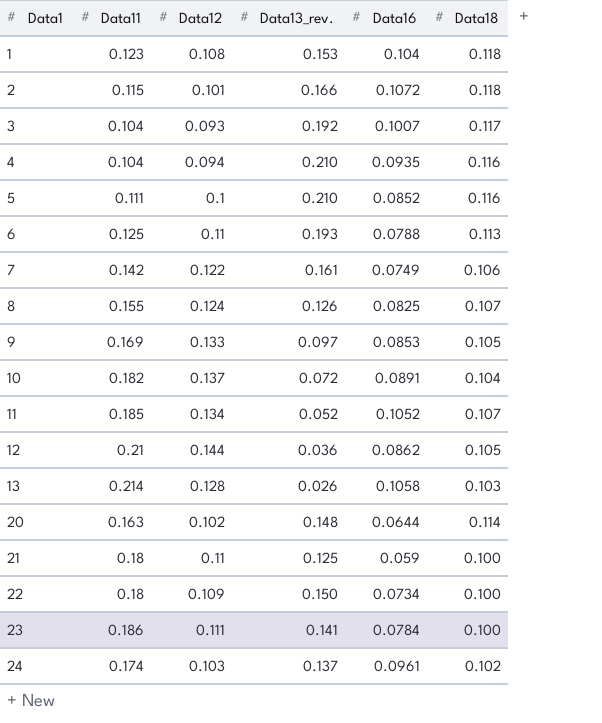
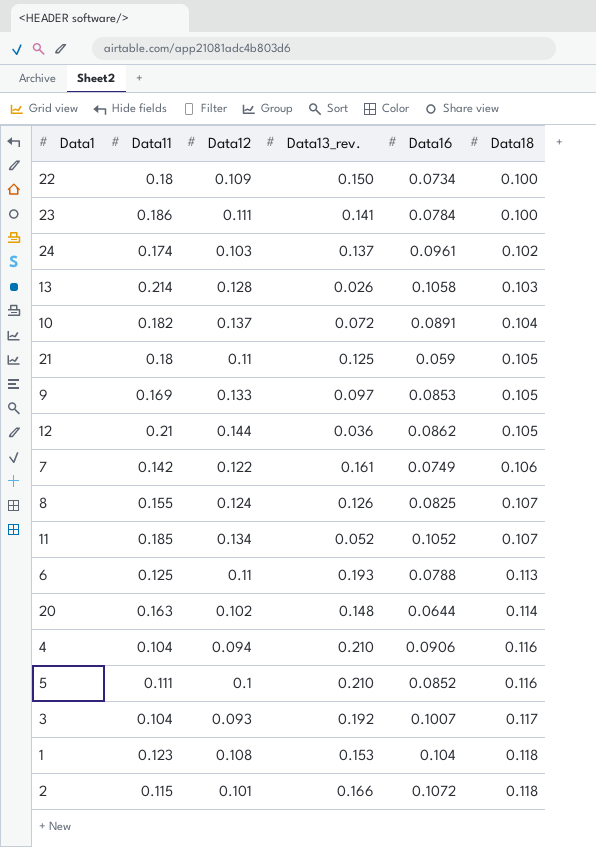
row order: Data1 ascending -> Data18 ascending
21 | Data18: 0.100 -> 0.105
4 | Data16: 0.0935 -> 0.0906

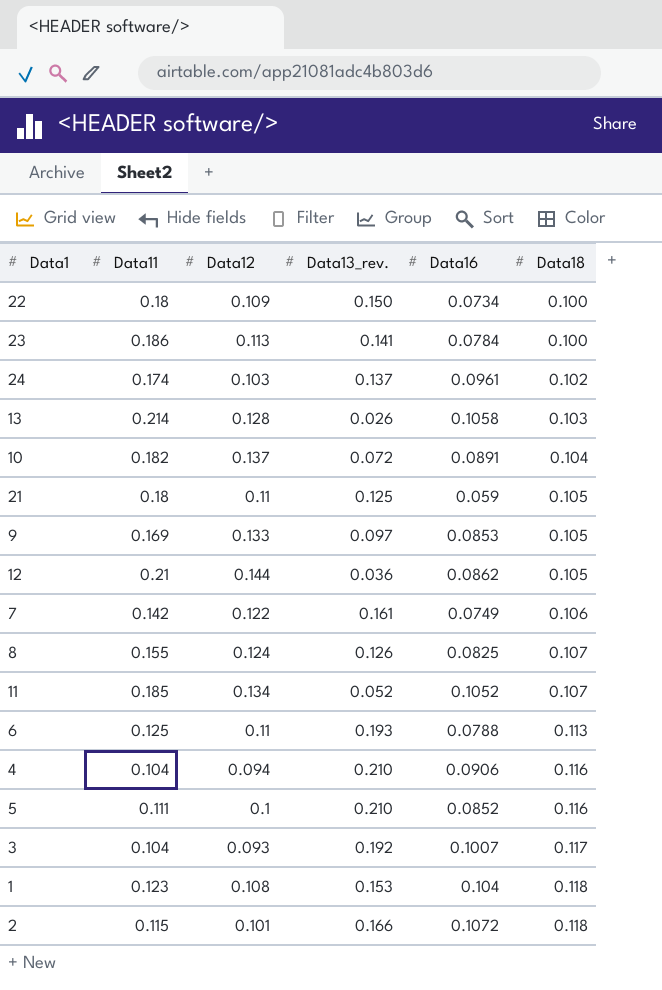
row 20: 0.163 | 0.102 | 0.148 | 0.0644 | 0.114 -> none
23 | Data12: 0.111 -> 0.113

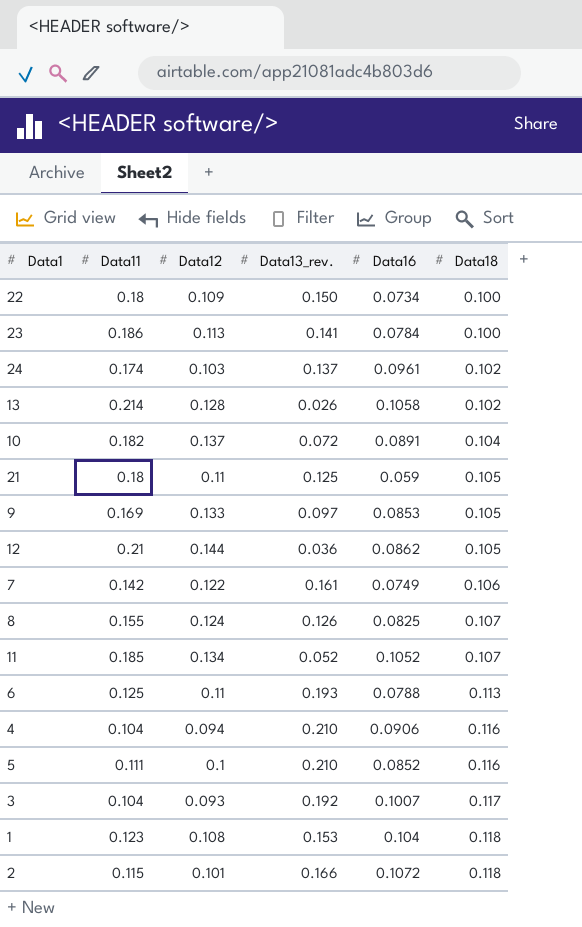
13 | Data18: 0.103 -> 0.102

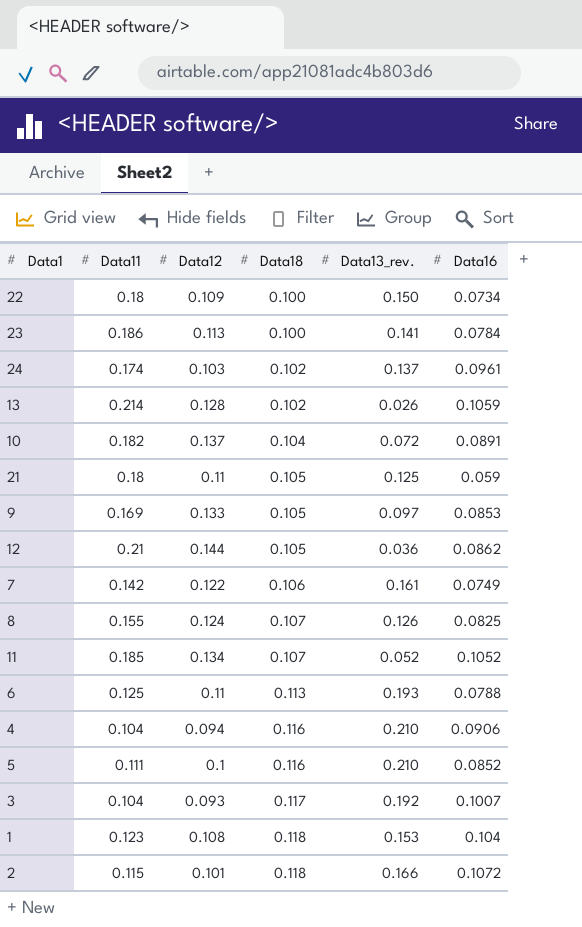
column Data18 | position: 6 -> 4
13 | Data16: 0.1058 -> 0.1059

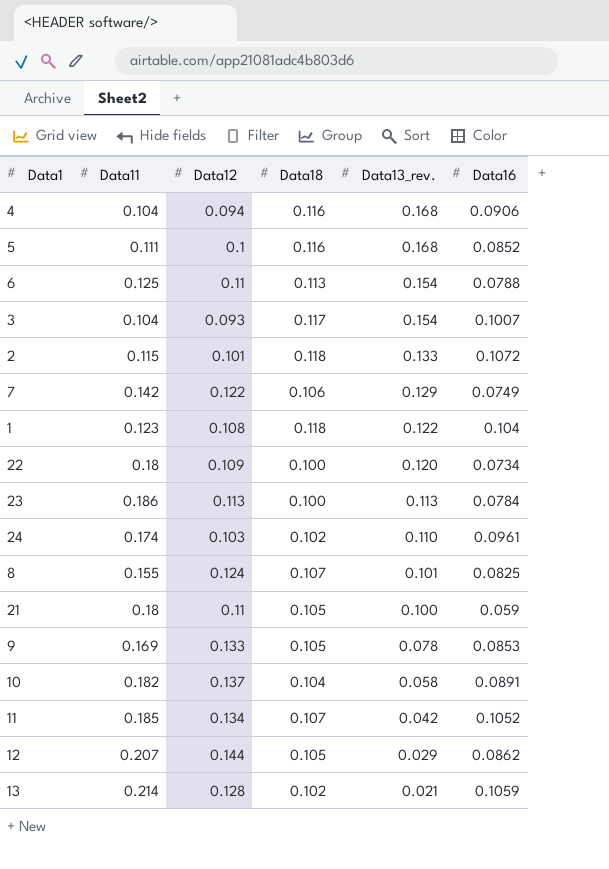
row order: Data18 ascending -> Data13_rev. descending
4 | Data13_rev.: 0.210 -> 0.168
5 | Data13_rev.: 0.210 -> 0.168
6 | Data13_rev.: 0.193 -> 0.154
3 | Data13_rev.: 0.192 -> 0.154
2 | Data13_rev.: 0.166 -> 0.133
7 | Data13_rev.: 0.161 -> 0.129
1 | Data13_rev.: 0.153 -> 0.122
22 | Data13_rev.: 0.150 -> 0.120
23 | Data13_rev.: 0.141 -> 0.113
24 | Data13_rev.: 0.137 -> 0.110
8 | Data13_rev.: 0.126 -> 0.101
21 | Data13_rev.: 0.125 -> 0.100
9 | Data13_rev.: 0.097 -> 0.078
10 | Data13_rev.: 0.072 -> 0.058
11 | Data13_rev.: 0.052 -> 0.042
12 | Data11: 0.21 -> 0.207
12 | Data13_rev.: 0.036 -> 0.029
13 | Data13_rev.: 0.026 -> 0.021

